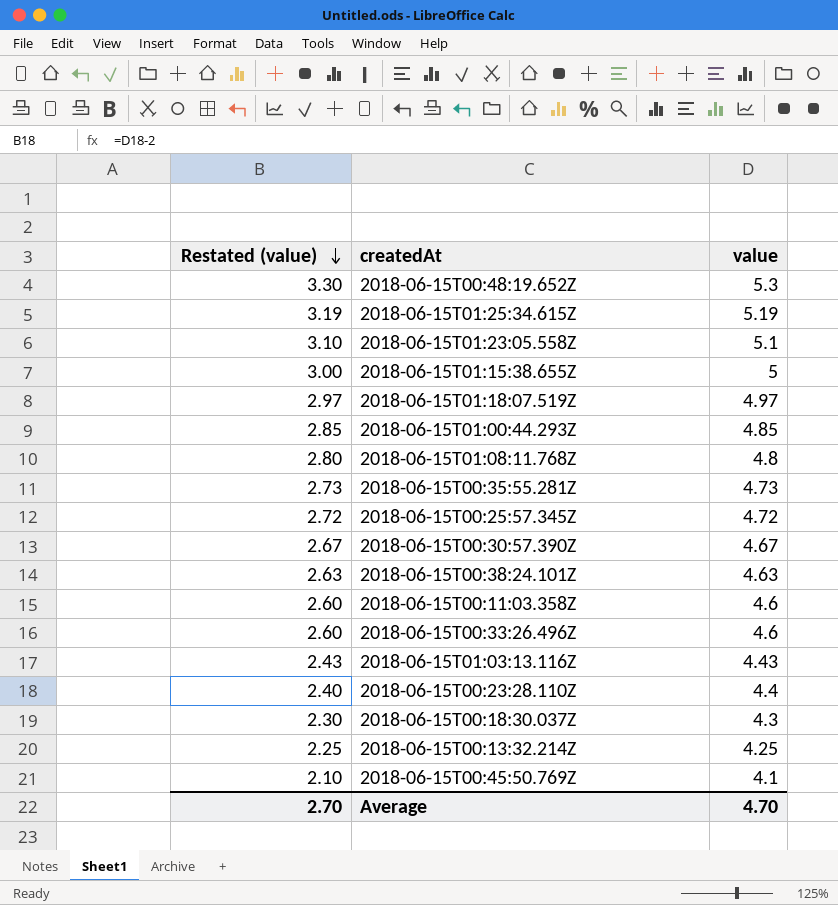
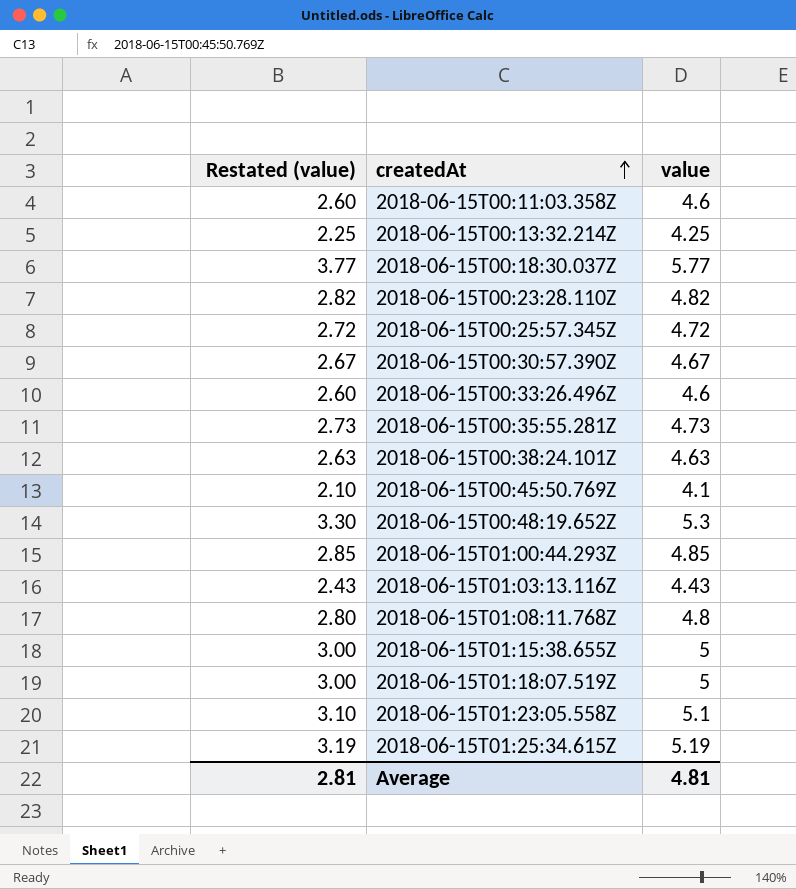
row order: Restated (value) descending -> createdAt ascending
2018-06-15T00:18:30.037Z | Restated (value): 2.30 -> 3.77
2018-06-15T00:18:30.037Z | value: 4.3 -> 5.77
2018-06-15T00:23:28.110Z | Restated (value): 2.40 -> 2.82
2018-06-15T00:23:28.110Z | value: 4.4 -> 4.82
2018-06-15T01:18:07.519Z | Restated (value): 2.97 -> 3.00
2018-06-15T01:18:07.519Z | value: 4.97 -> 5
Average | Restated (value): 2.70 -> 2.81
Average | value: 4.70 -> 4.81

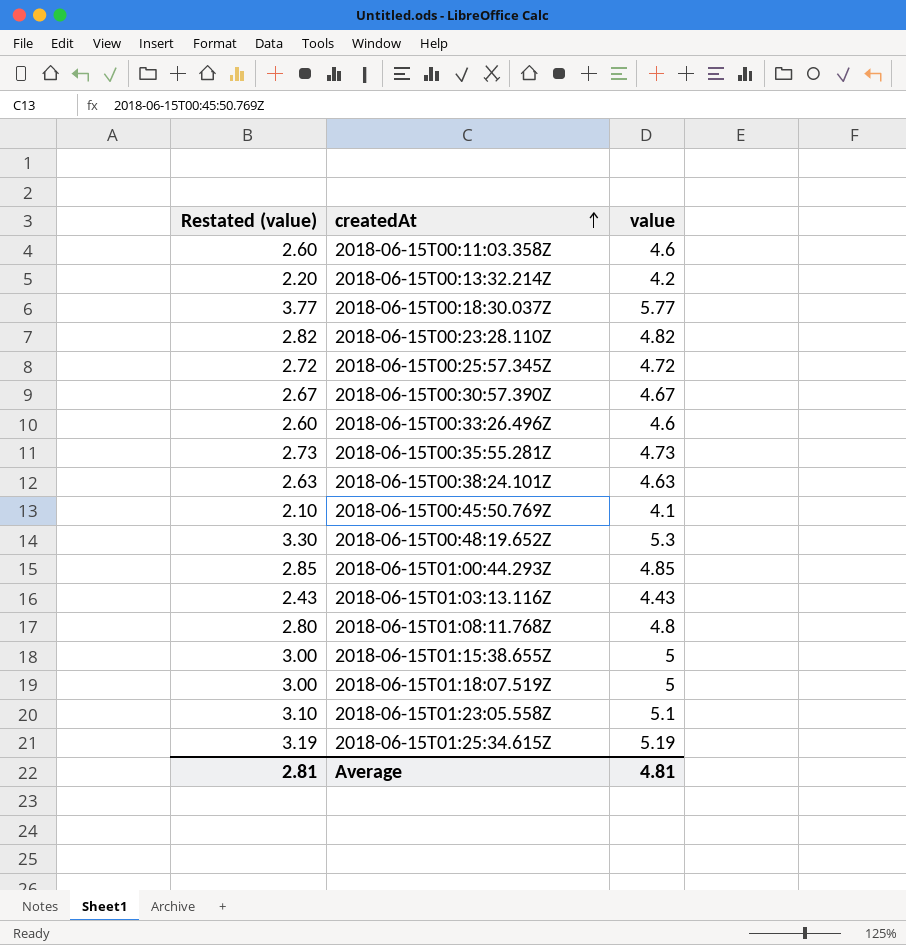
2018-06-15T00:13:32.214Z | Restated (value): 2.25 -> 2.20
2018-06-15T00:13:32.214Z | value: 4.25 -> 4.2

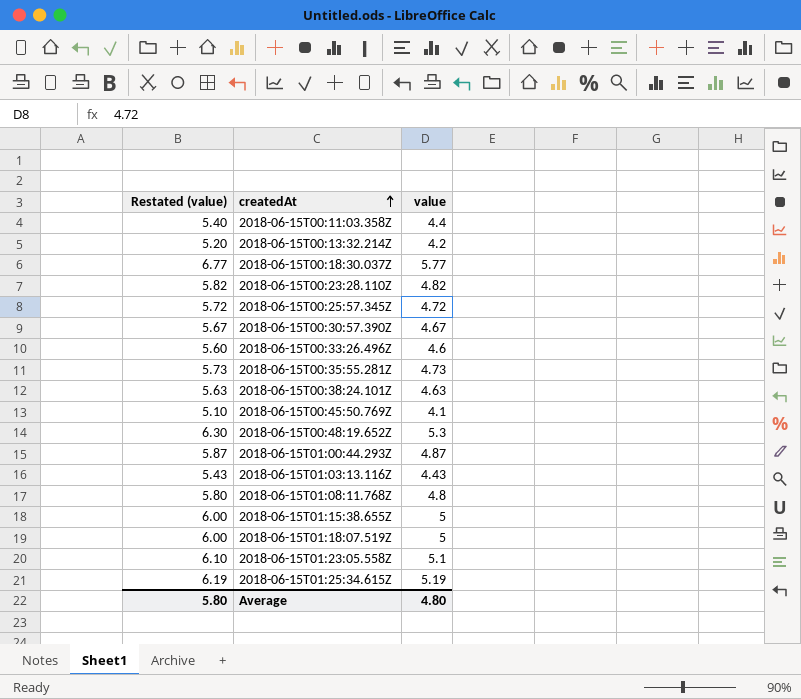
column Restated (value) | formula: [value] - 2 -> [value] + 1
2018-06-15T00:11:03.358Z | value: 4.6 -> 4.4
2018-06-15T01:00:44.293Z | value: 4.85 -> 4.87
Average | Restated (value): 2.81 -> 5.80
Average | value: 4.81 -> 4.80

